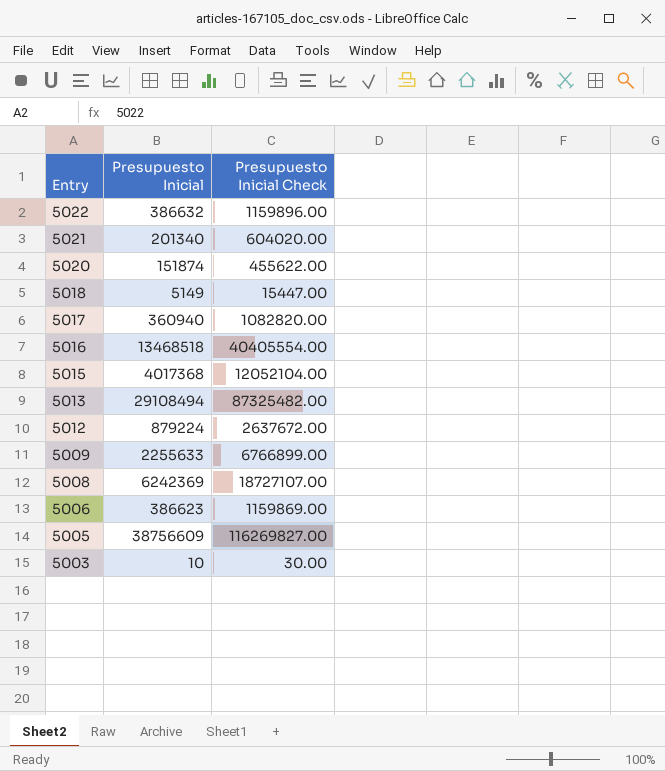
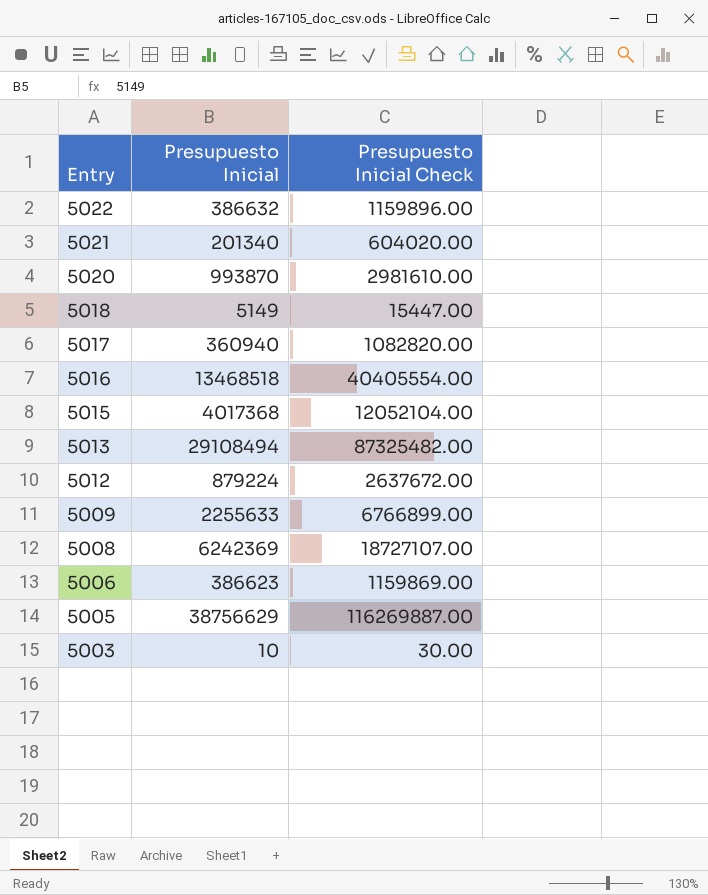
5020 | Presupuesto Inicial: 151874 -> 993870
5020 | Presupuesto Inicial Check: 455622.00 -> 2981610.00
5005 | Presupuesto Inicial: 38756609 -> 38756629
5005 | Presupuesto Inicial Check: 116269827.00 -> 116269887.00

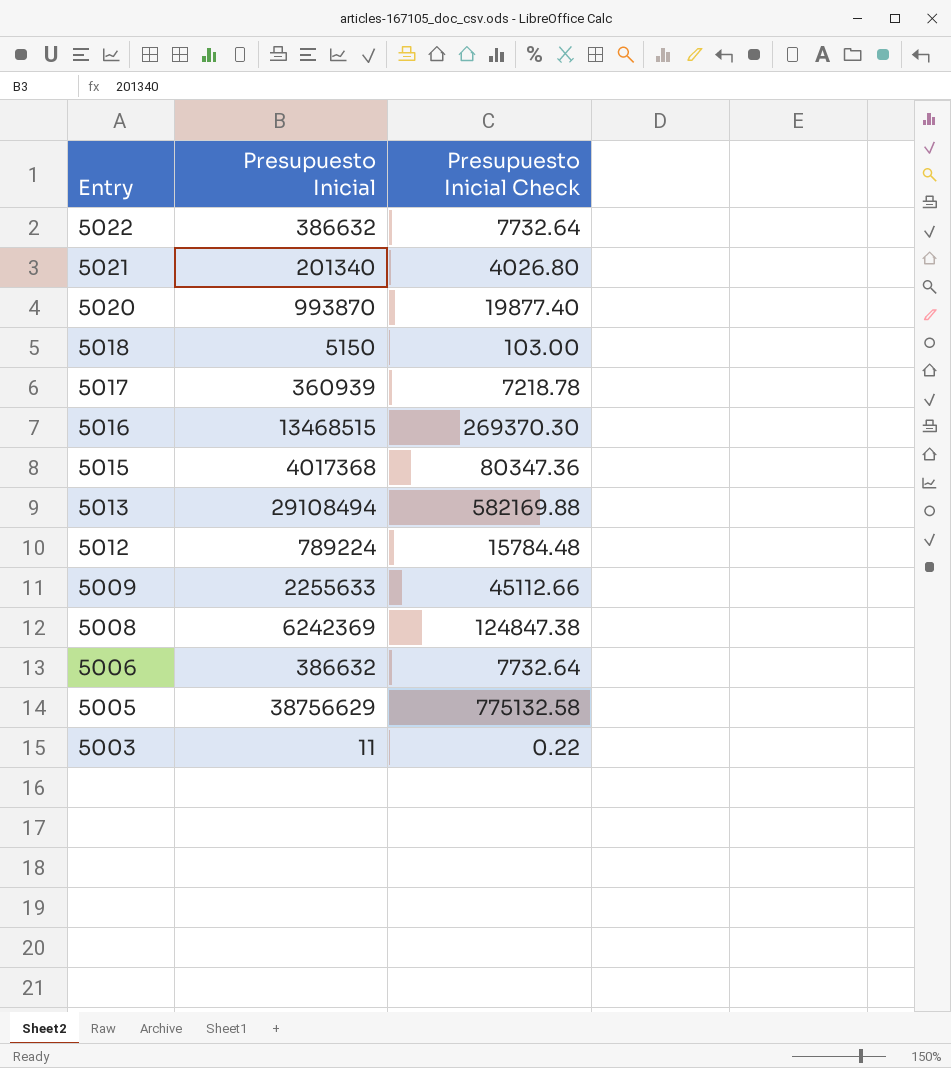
column Presupuesto Inicial Check | formula: [Presupuesto Inicial] * 3 -> [Presupuesto Inicial] * 0.02
5018 | Presupuesto Inicial: 5149 -> 5150
5017 | Presupuesto Inicial: 360940 -> 360939
5016 | Presupuesto Inicial: 13468518 -> 13468515
5012 | Presupuesto Inicial: 879224 -> 789224
5006 | Presupuesto Inicial: 386623 -> 386632
5003 | Presupuesto Inicial: 10 -> 11

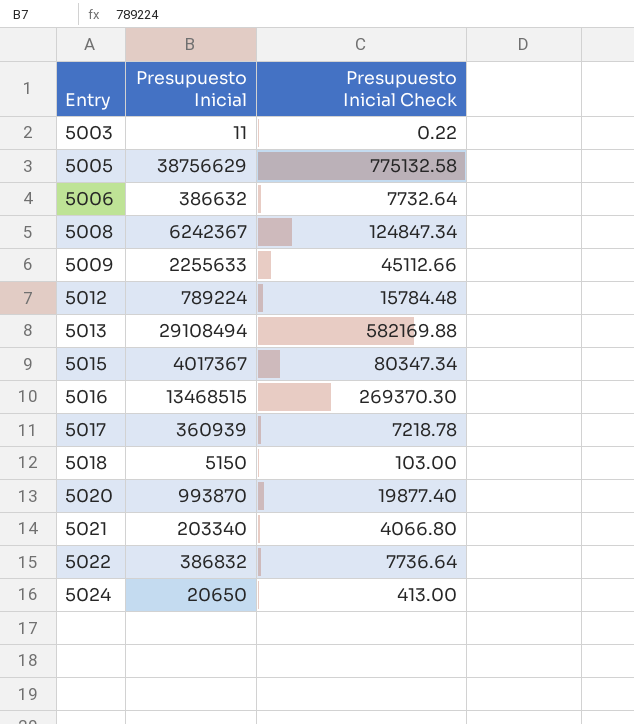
row order: Entry descending -> Entry ascending
5008 | Presupuesto Inicial: 6242369 -> 6242367
5008 | Presupuesto Inicial Check: 124847.38 -> 124847.34
5015 | Presupuesto Inicial: 4017368 -> 4017367
5015 | Presupuesto Inicial Check: 80347.36 -> 80347.34
5021 | Presupuesto Inicial: 201340 -> 203340
5021 | Presupuesto Inicial Check: 4026.80 -> 4066.80
5022 | Presupuesto Inicial: 386632 -> 386832
5022 | Presupuesto Inicial Check: 7732.64 -> 7736.64
row 5024: none -> 20650 | 413.00

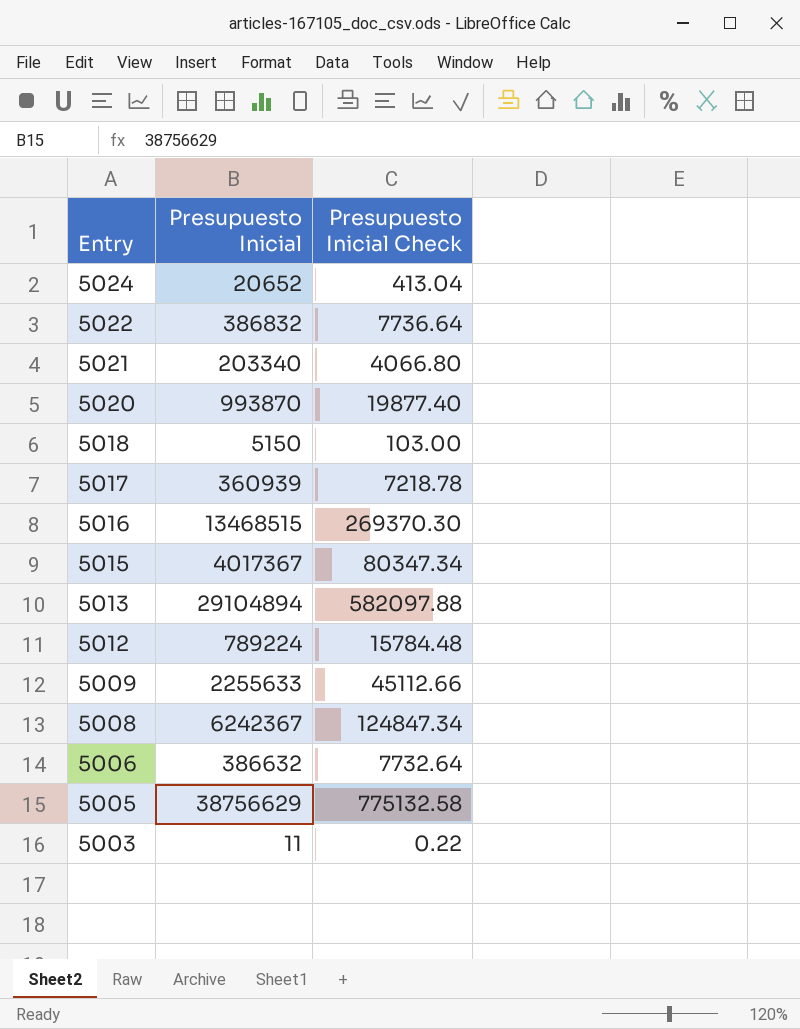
row order: Entry ascending -> Entry descending
5024 | Presupuesto Inicial: 20650 -> 20652
5024 | Presupuesto Inicial Check: 413.00 -> 413.04
5013 | Presupuesto Inicial: 29108494 -> 29104894
5013 | Presupuesto Inicial Check: 582169.88 -> 582097.88

